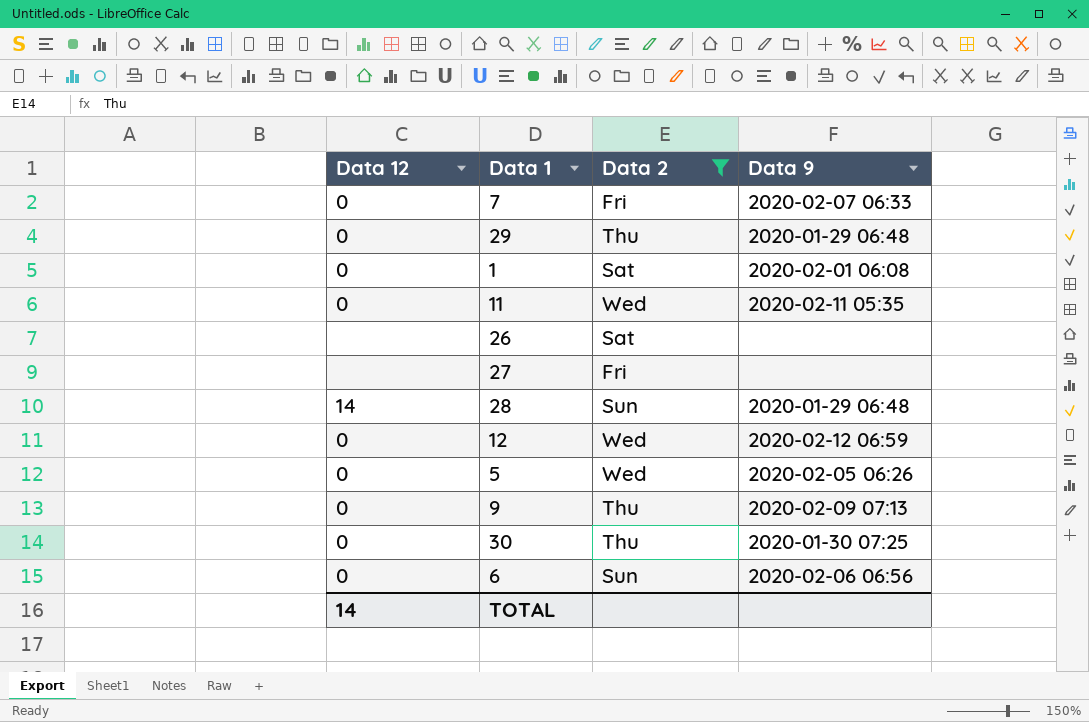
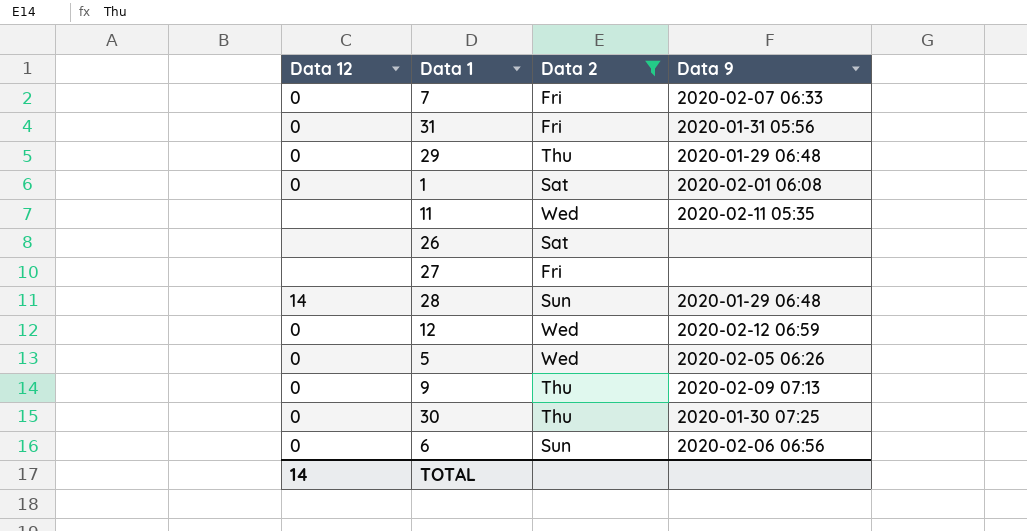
row 31: none -> 0 | Fri | 2020-01-31 05:56
11 | Data 12: 0 -> none

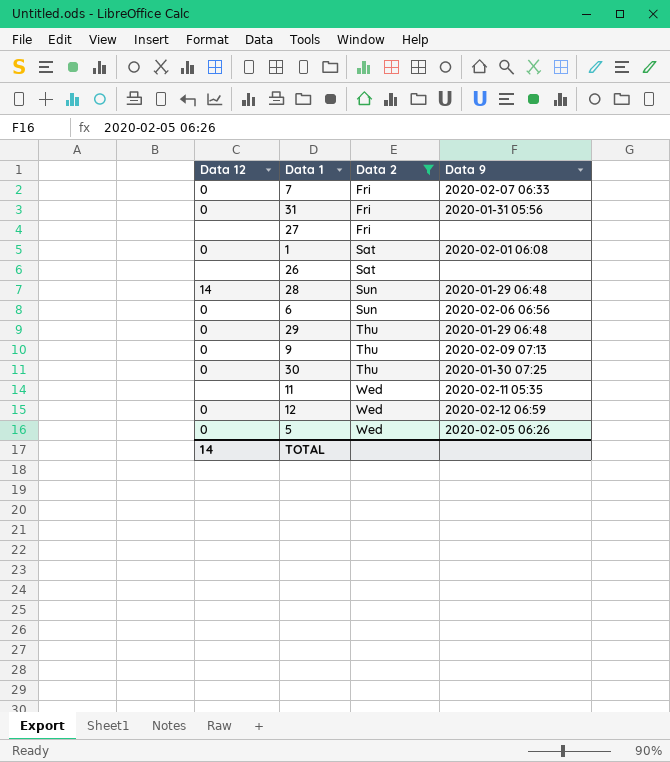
row order: none -> Data 2 ascending

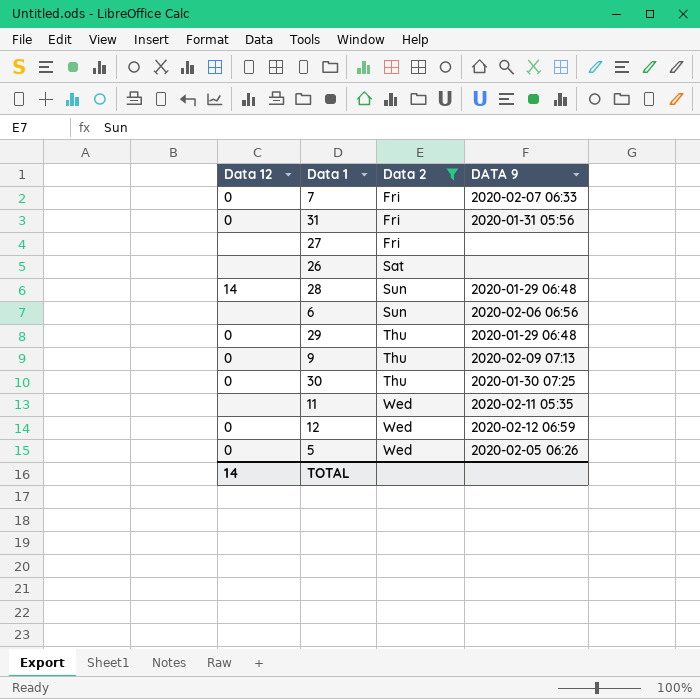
column name: Data 9 -> DATA 9
row 1: 0 | Sat | 2020-02-01 06:08 -> none
6 | Data 12: 0 -> none

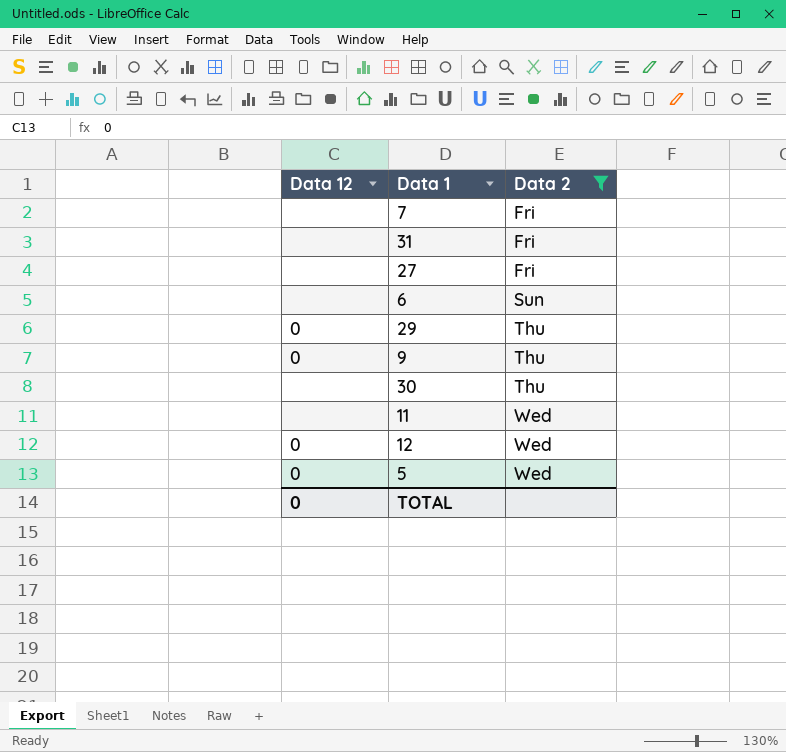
column DATA 9 | position: 4 -> none
row 26: none | Sat | none -> none
row 28: 14 | Sun | 2020-01-29 06:48 -> none
7 | Data 12: 0 -> none
31 | Data 12: 0 -> none
30 | Data 12: 0 -> none
TOTAL | Data 12: 14 -> 0

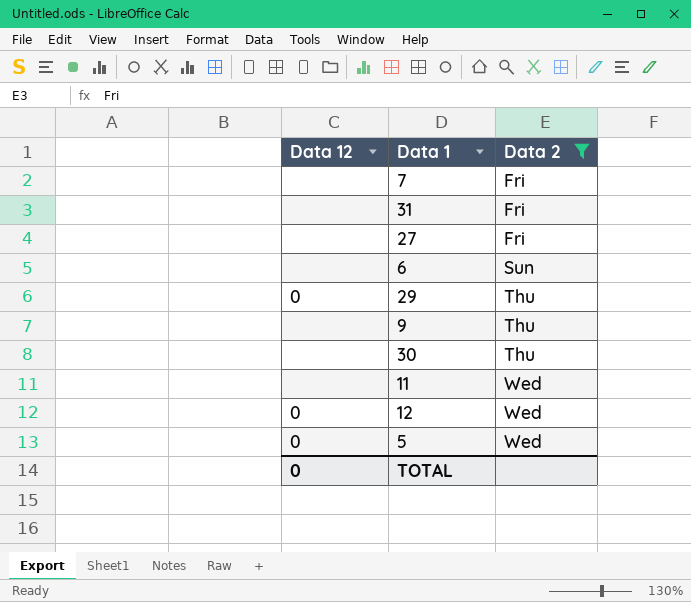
9 | Data 12: 0 -> none

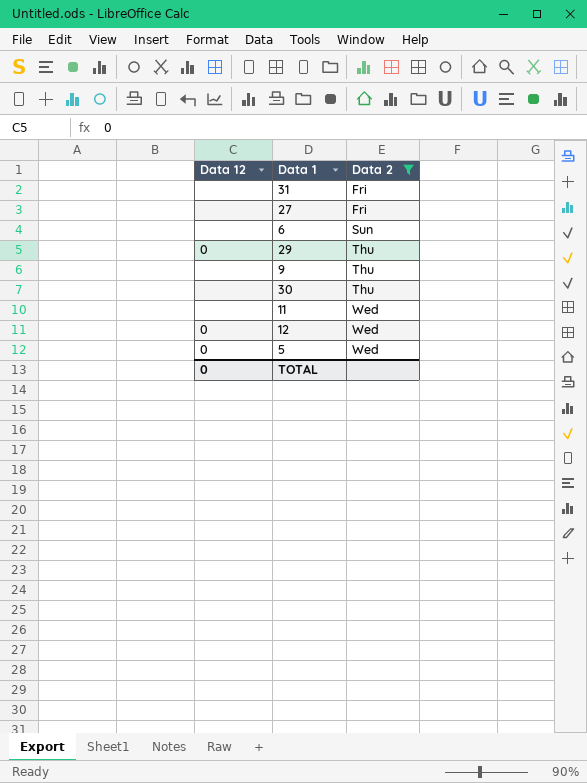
row 7: none | Fri -> none

